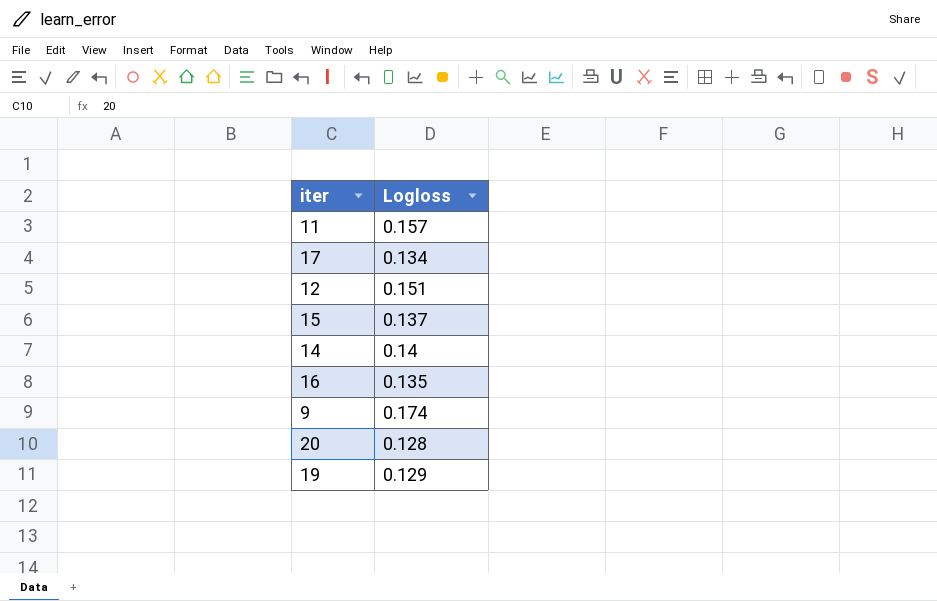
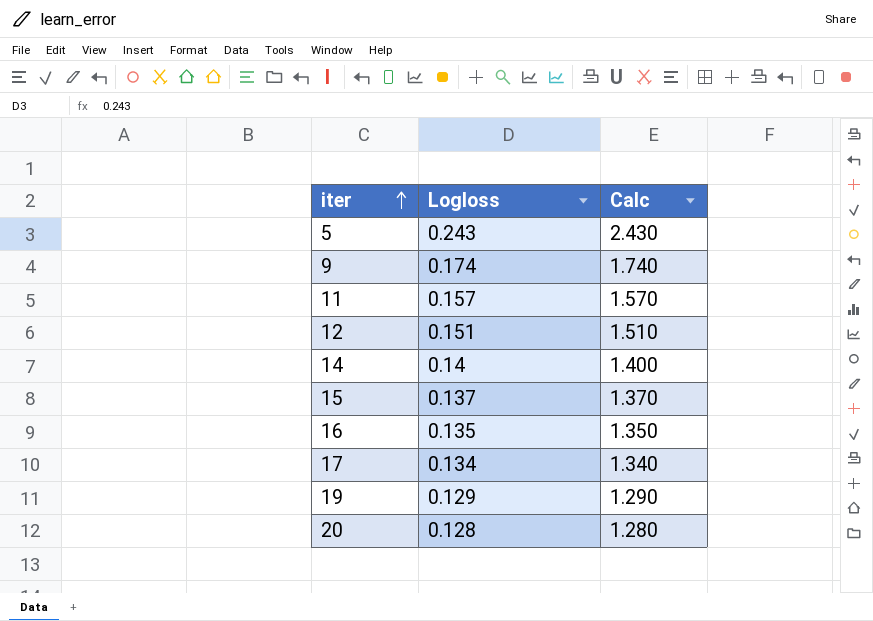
row order: none -> iter ascending
column Calc | formula: none -> [Logloss] * 10
row 5: none -> 0.243 | 2.430

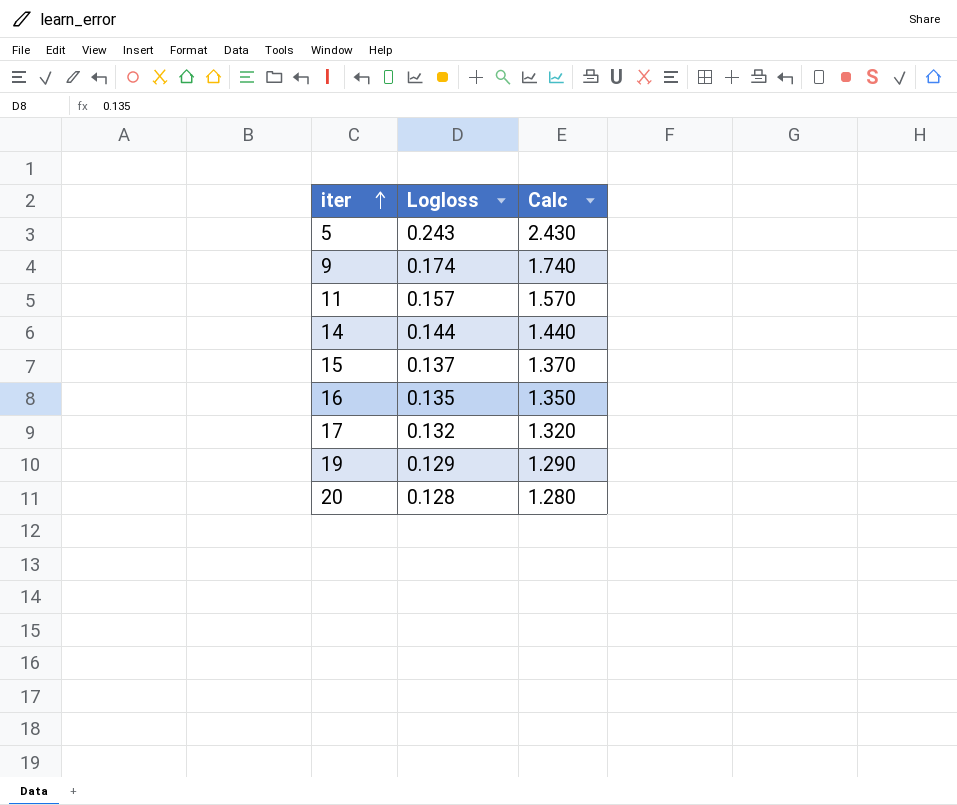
row 12: 0.151 | 1.510 -> none
14 | Logloss: 0.14 -> 0.144
14 | Calc: 1.400 -> 1.440
17 | Logloss: 0.134 -> 0.132
17 | Calc: 1.340 -> 1.320

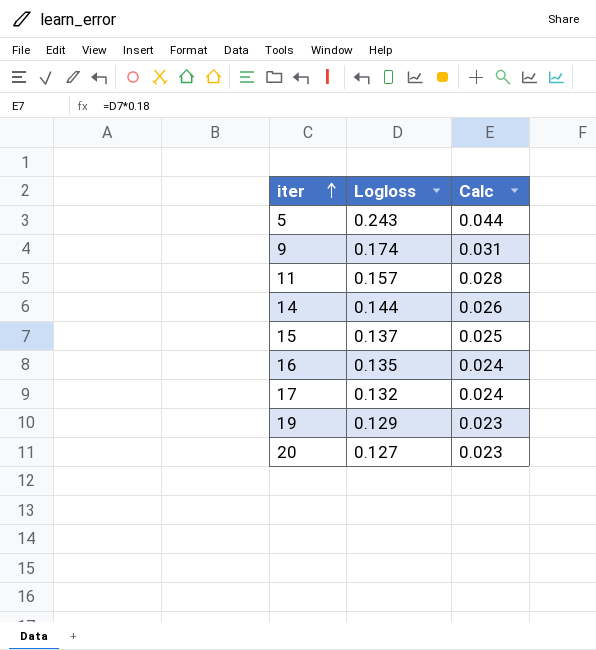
column Calc | formula: [Logloss] * 10 -> [Logloss] * 0.18
20 | Logloss: 0.128 -> 0.127

